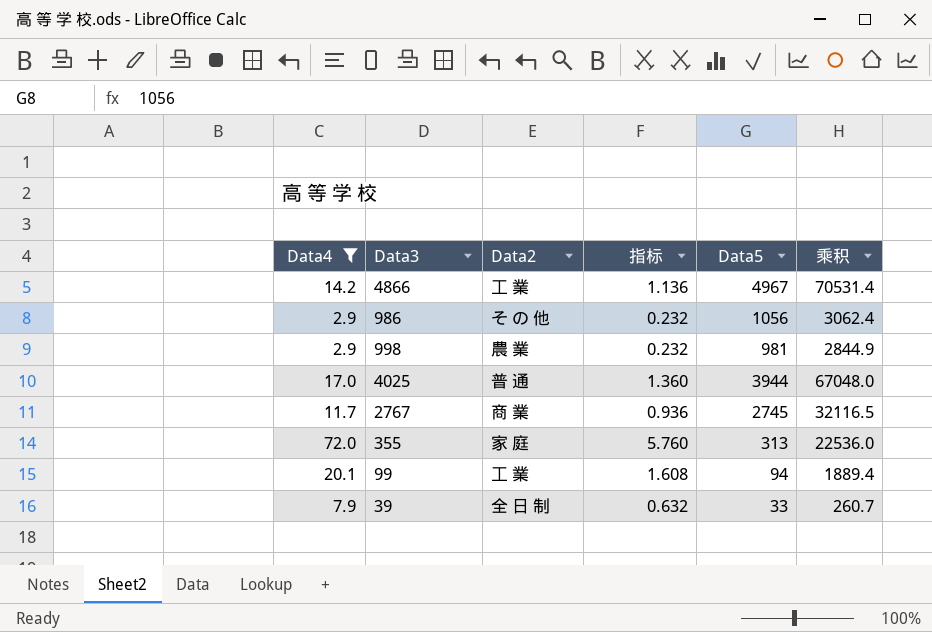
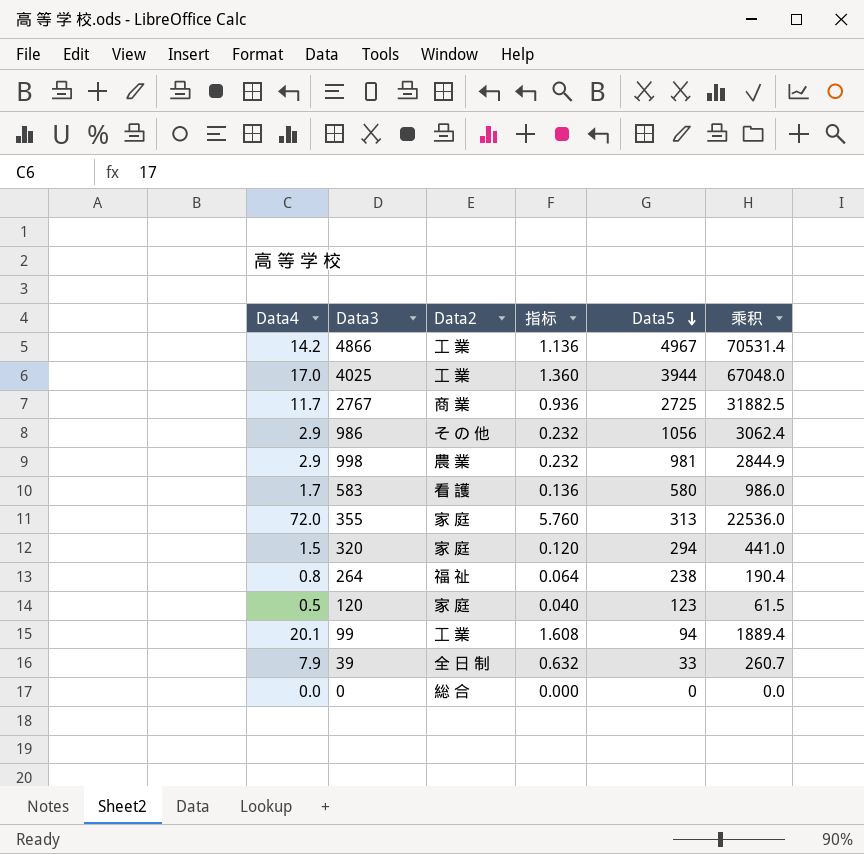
filter: Data4 >= 2.9 -> none
row order: none -> Data5 descending
4025 | Data2: 普 通 -> 工 業
2767 | Data5: 2745 -> 2725
2767 | 乘积: 32116.5 -> 31882.5

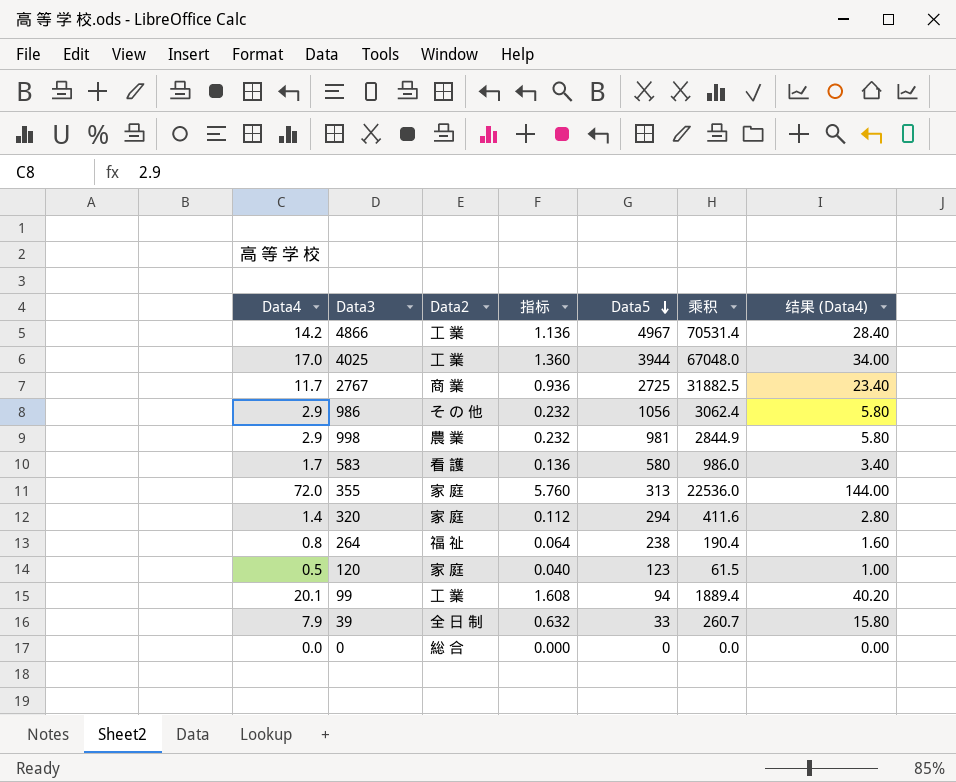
column 结果 (Data4) | formula: none -> [Data4] * 2
320 | Data4: 1.5 -> 1.4
320 | 指标: 0.120 -> 0.112
320 | 乘积: 441.0 -> 411.6

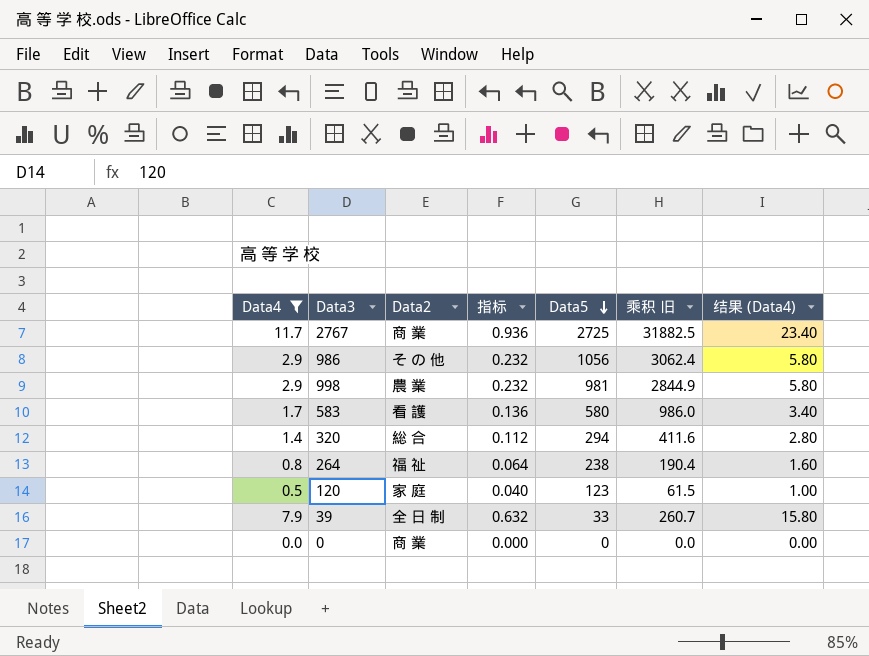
filter: none -> Data4 <= 11.7
column name: 乘积 -> 乘积 旧
320 | Data2: 家 庭 -> 総 合
0 | Data2: 総 合 -> 商 業

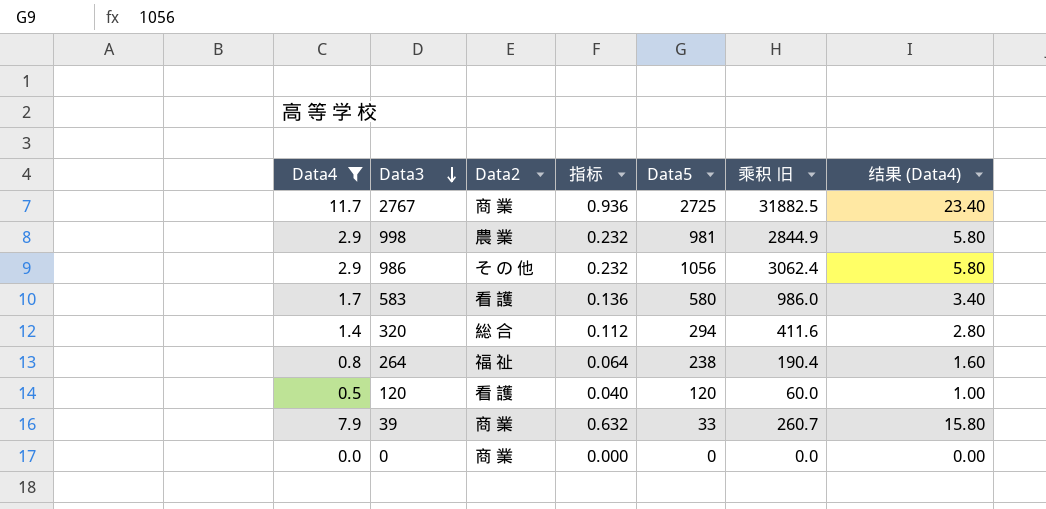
row order: Data5 descending -> Data3 descending
120 | Data2: 家 庭 -> 看 護
120 | Data5: 123 -> 120
120 | 乘积 旧: 61.5 -> 60.0
39 | Data2: 全 日 制 -> 商 業

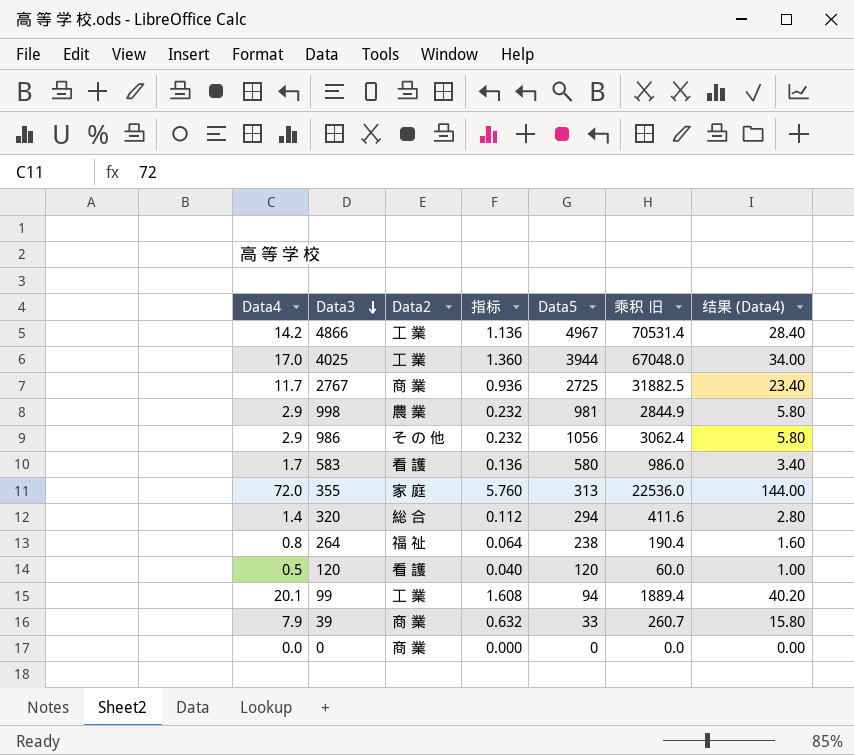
filter: Data4 <= 11.7 -> none

